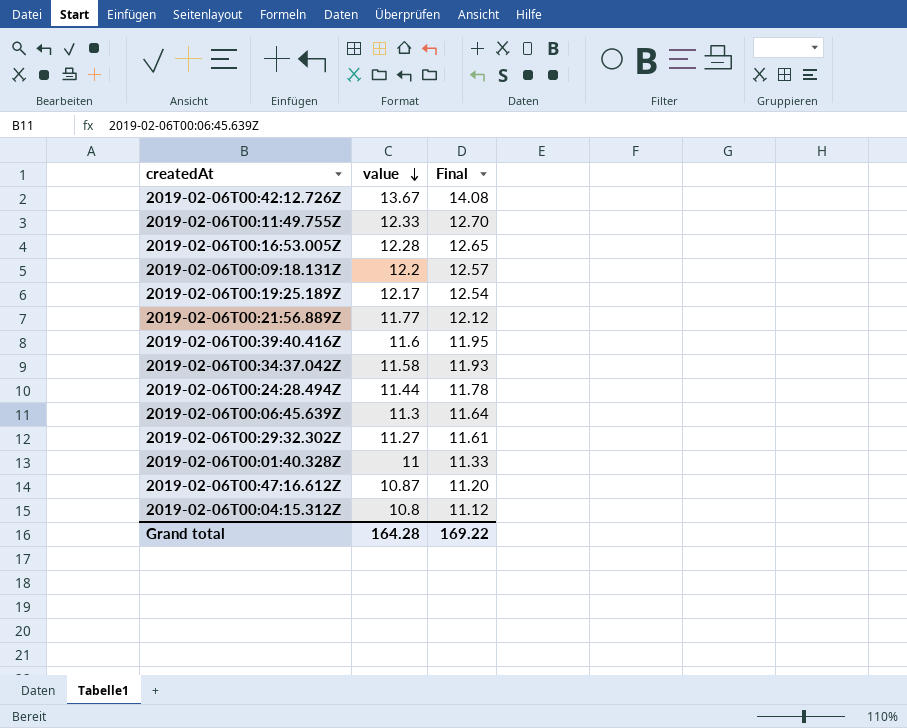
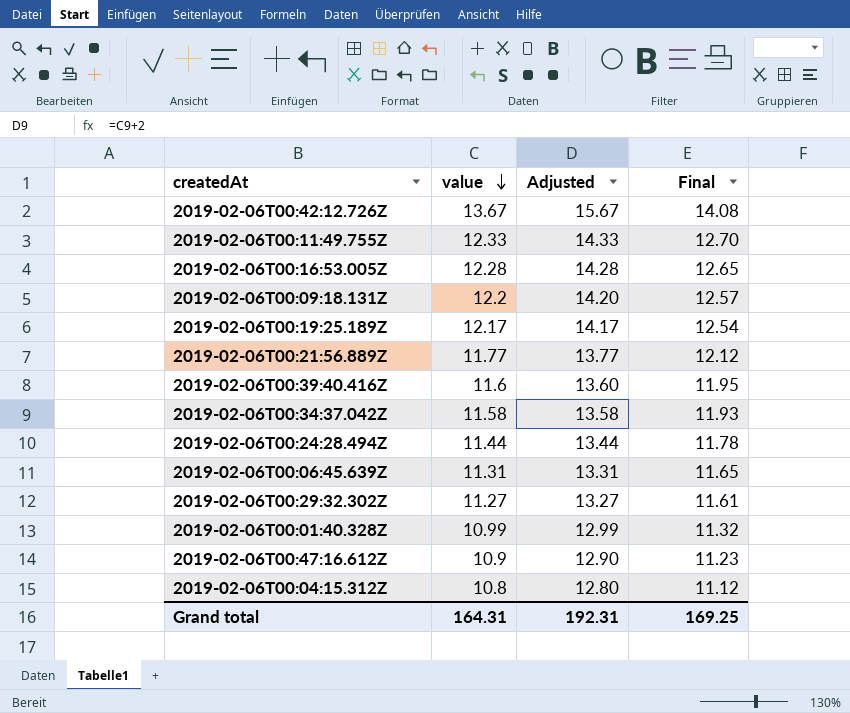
column Adjusted | formula: none -> [value] + 2
2019-02-06T00:06:45.639Z | value: 11.3 -> 11.31
2019-02-06T00:06:45.639Z | Final: 11.64 -> 11.65
2019-02-06T00:01:40.328Z | value: 11 -> 10.99
2019-02-06T00:01:40.328Z | Final: 11.33 -> 11.32
2019-02-06T00:47:16.612Z | value: 10.87 -> 10.9
2019-02-06T00:47:16.612Z | Final: 11.20 -> 11.23
Grand total | value: 164.28 -> 164.31
Grand total | Final: 169.22 -> 169.25

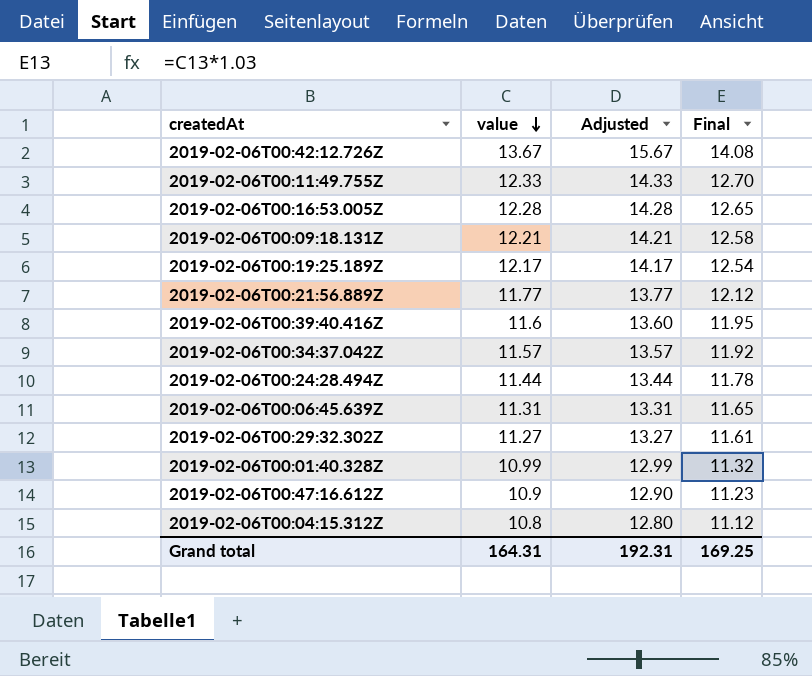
2019-02-06T00:09:18.131Z | value: 12.2 -> 12.21
2019-02-06T00:09:18.131Z | Adjusted: 14.20 -> 14.21
2019-02-06T00:09:18.131Z | Final: 12.57 -> 12.58
2019-02-06T00:34:37.042Z | value: 11.58 -> 11.57
2019-02-06T00:34:37.042Z | Adjusted: 13.58 -> 13.57
2019-02-06T00:34:37.042Z | Final: 11.93 -> 11.92

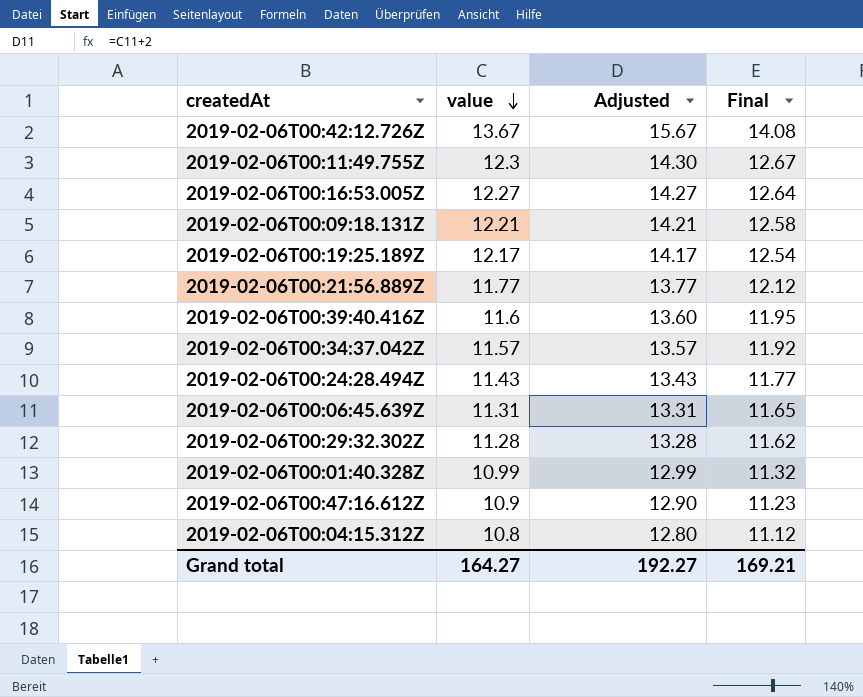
2019-02-06T00:11:49.755Z | value: 12.33 -> 12.3
2019-02-06T00:11:49.755Z | Adjusted: 14.33 -> 14.30
2019-02-06T00:11:49.755Z | Final: 12.70 -> 12.67
2019-02-06T00:16:53.005Z | value: 12.28 -> 12.27
2019-02-06T00:16:53.005Z | Adjusted: 14.28 -> 14.27
2019-02-06T00:16:53.005Z | Final: 12.65 -> 12.64
2019-02-06T00:24:28.494Z | value: 11.44 -> 11.43
2019-02-06T00:24:28.494Z | Adjusted: 13.44 -> 13.43
2019-02-06T00:24:28.494Z | Final: 11.78 -> 11.77
2019-02-06T00:29:32.302Z | value: 11.27 -> 11.28
2019-02-06T00:29:32.302Z | Adjusted: 13.27 -> 13.28
2019-02-06T00:29:32.302Z | Final: 11.61 -> 11.62
Grand total | value: 164.31 -> 164.27
Grand total | Adjusted: 192.31 -> 192.27
Grand total | Final: 169.25 -> 169.21

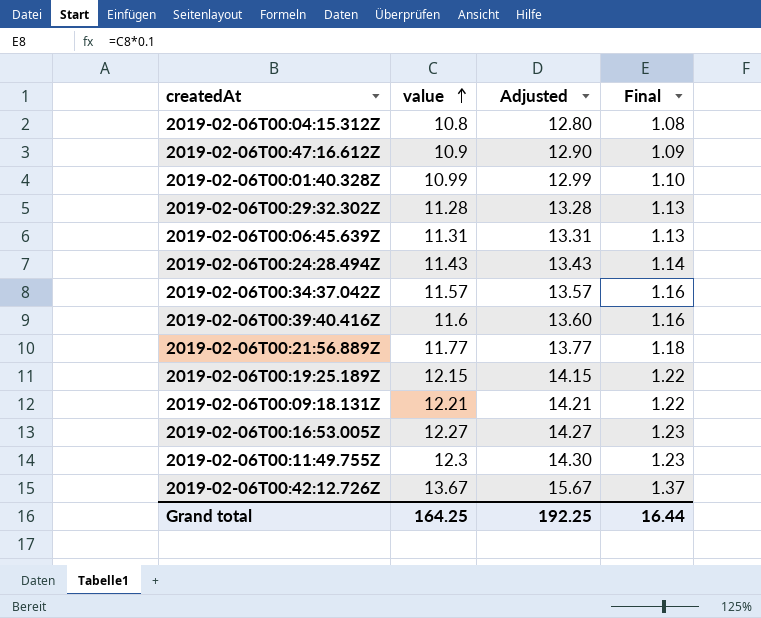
row order: value descending -> value ascending
column Final | formula: [value] * 1.03 -> [value] * 0.1
2019-02-06T00:19:25.189Z | value: 12.17 -> 12.15
2019-02-06T00:19:25.189Z | Adjusted: 14.17 -> 14.15
Grand total | value: 164.27 -> 164.25
Grand total | Adjusted: 192.27 -> 192.25
Grand total | Final: 169.21 -> 16.44

